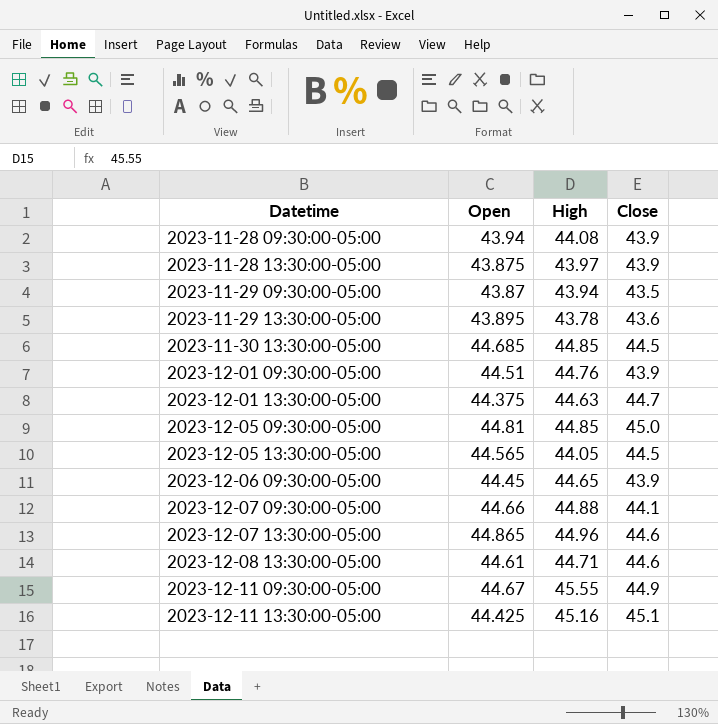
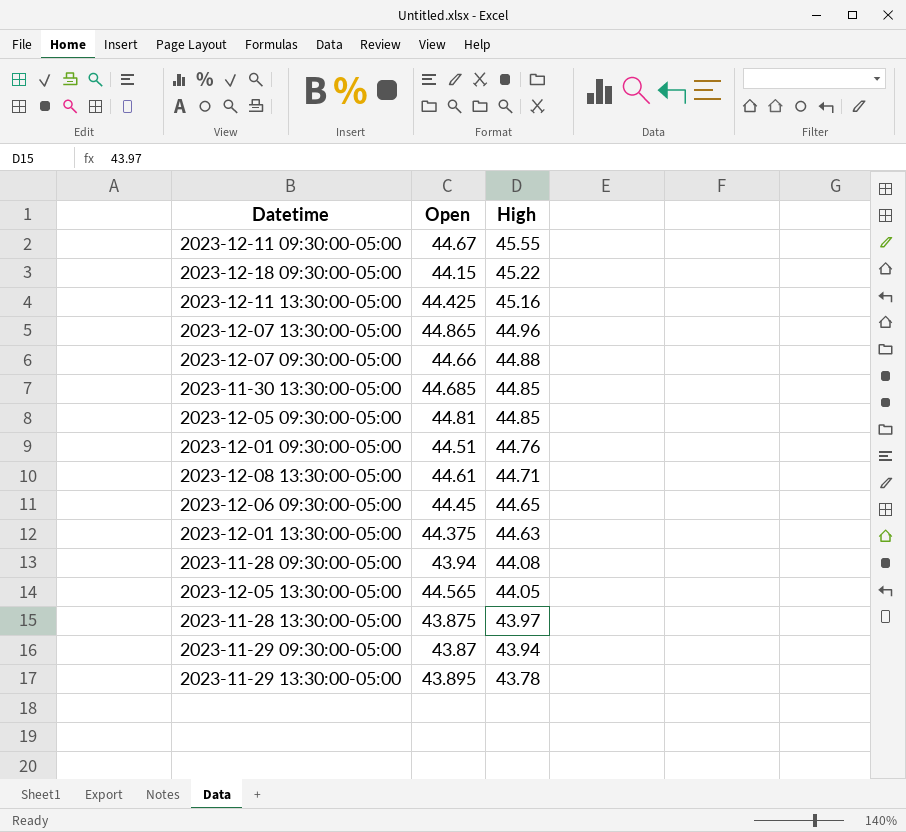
row order: Datetime ascending -> High descending
column Close | position: 4 -> none
row 2023-12-18 09:30:00-05:00: none -> 44.15 | 45.22

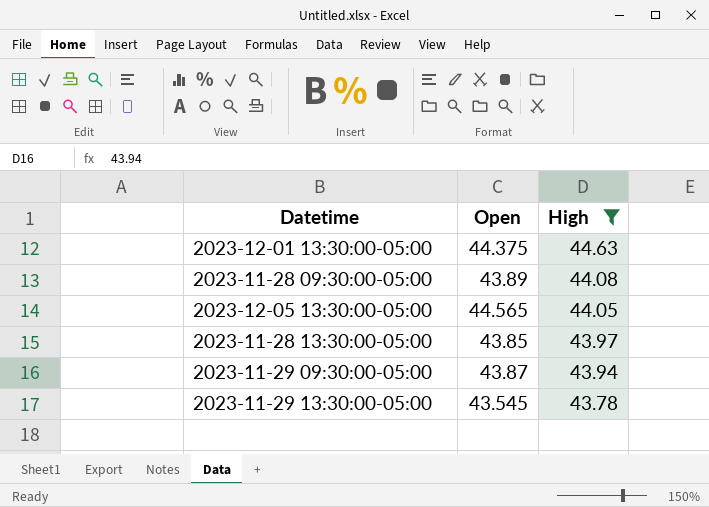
filter: none -> High <= 44.63
2023-11-28 09:30:00-05:00 | Open: 43.94 -> 43.89
2023-11-28 13:30:00-05:00 | Open: 43.875 -> 43.85
2023-11-29 13:30:00-05:00 | Open: 43.895 -> 43.545

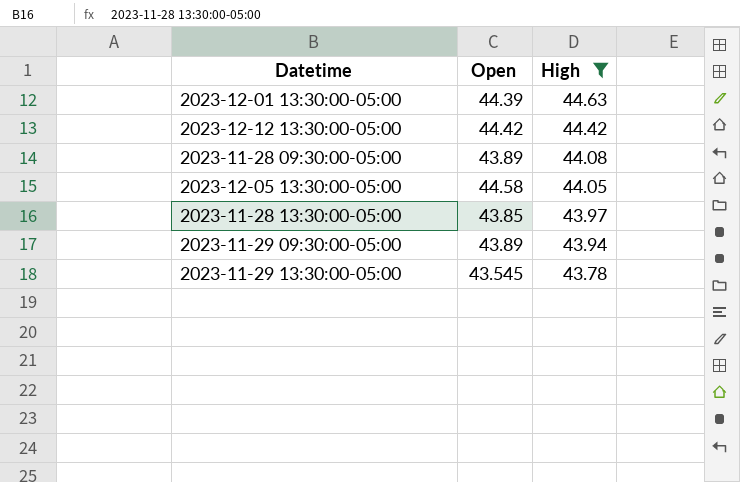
2023-12-01 13:30:00-05:00 | Open: 44.375 -> 44.39
row 2023-12-12 13:30:00-05:00: none -> 44.42 | 44.42
2023-12-05 13:30:00-05:00 | Open: 44.565 -> 44.58
2023-11-29 09:30:00-05:00 | Open: 43.87 -> 43.89

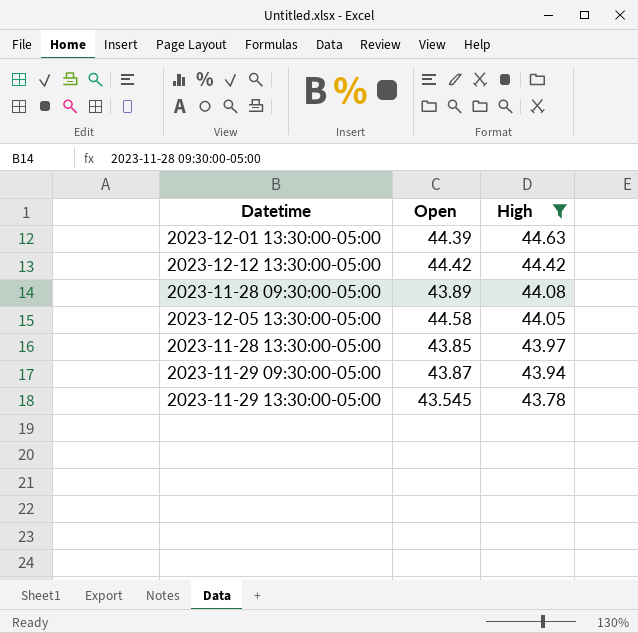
2023-11-29 09:30:00-05:00 | Open: 43.89 -> 43.87

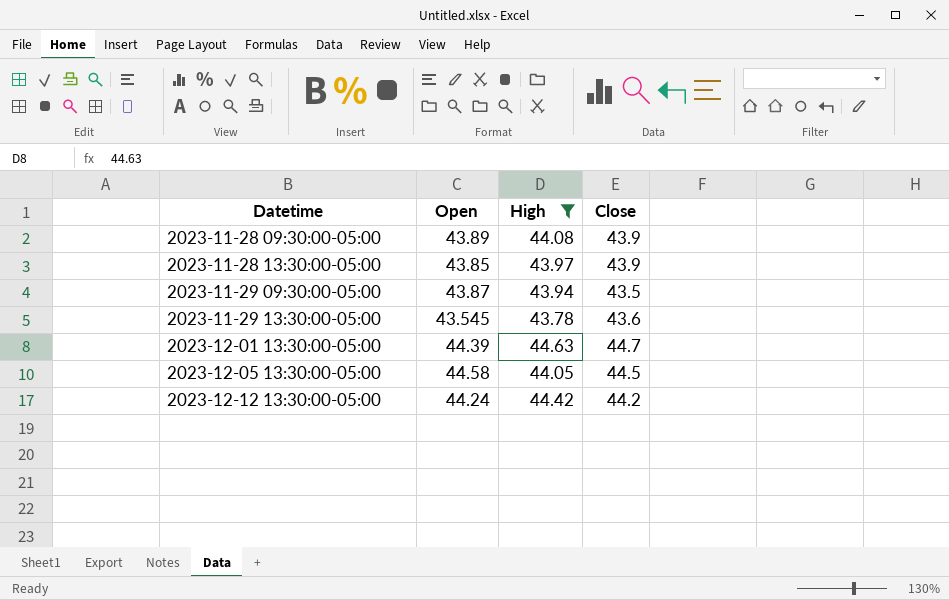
row order: High descending -> Datetime ascending
column Close | position: none -> 4
2023-12-12 13:30:00-05:00 | Open: 44.42 -> 44.24

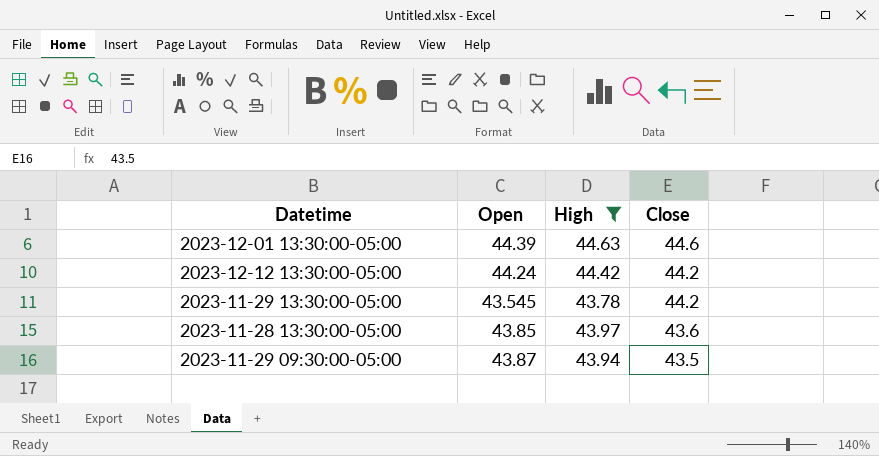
row order: Datetime ascending -> Close descending
row 2023-11-28 09:30:00-05:00: 43.89 | 44.08 | 43.9 -> none
row 2023-12-05 13:30:00-05:00: 44.58 | 44.05 | 44.5 -> none
2023-12-01 13:30:00-05:00 | Close: 44.7 -> 44.6
2023-11-29 13:30:00-05:00 | Close: 43.6 -> 44.2
2023-11-28 13:30:00-05:00 | Close: 43.9 -> 43.6

